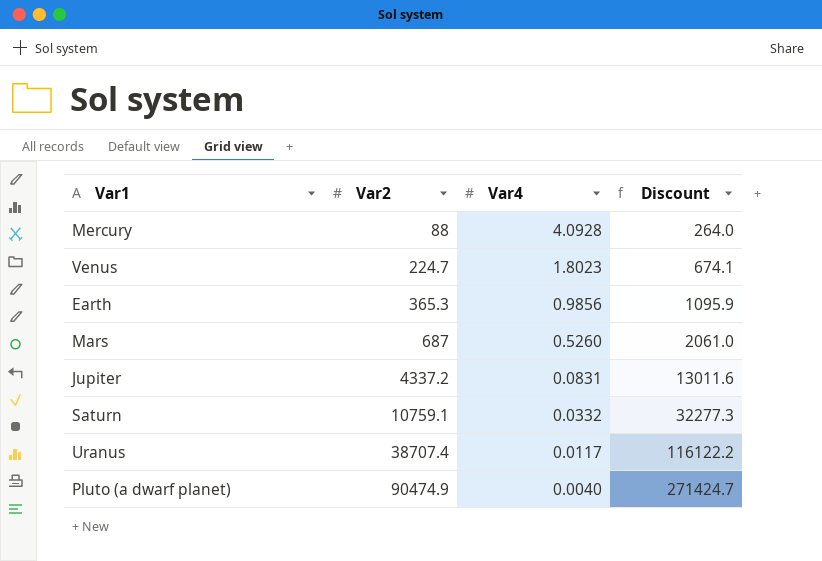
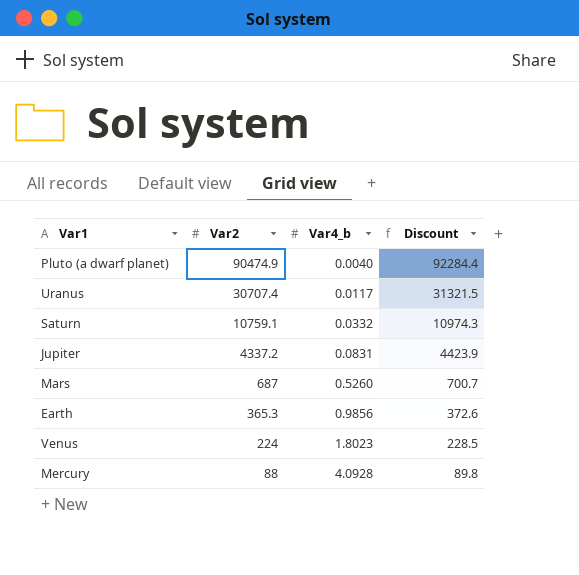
row order: Var2 ascending -> Var2 descending
column name: Var4 -> Var4_b
column Discount | formula: [Var2] * 3 -> [Var2] * 1.02
Uranus | Var2: 38707.4 -> 30707.4
Venus | Var2: 224.7 -> 224

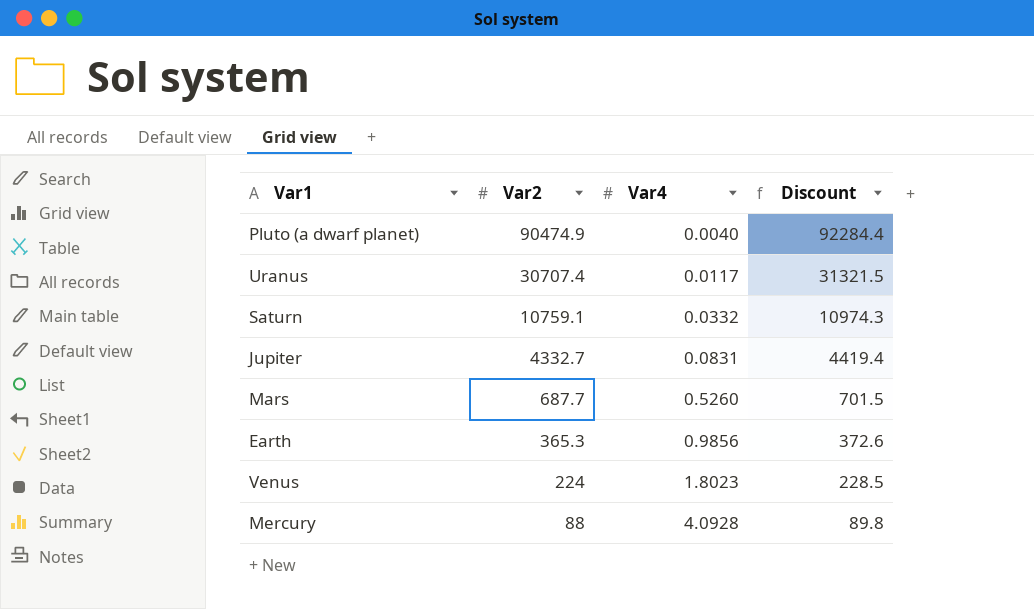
column name: Var4_b -> Var4
Jupiter | Var2: 4337.2 -> 4332.7
Jupiter | Discount: 4423.9 -> 4419.4
Mars | Var2: 687 -> 687.7
Mars | Discount: 700.7 -> 701.5

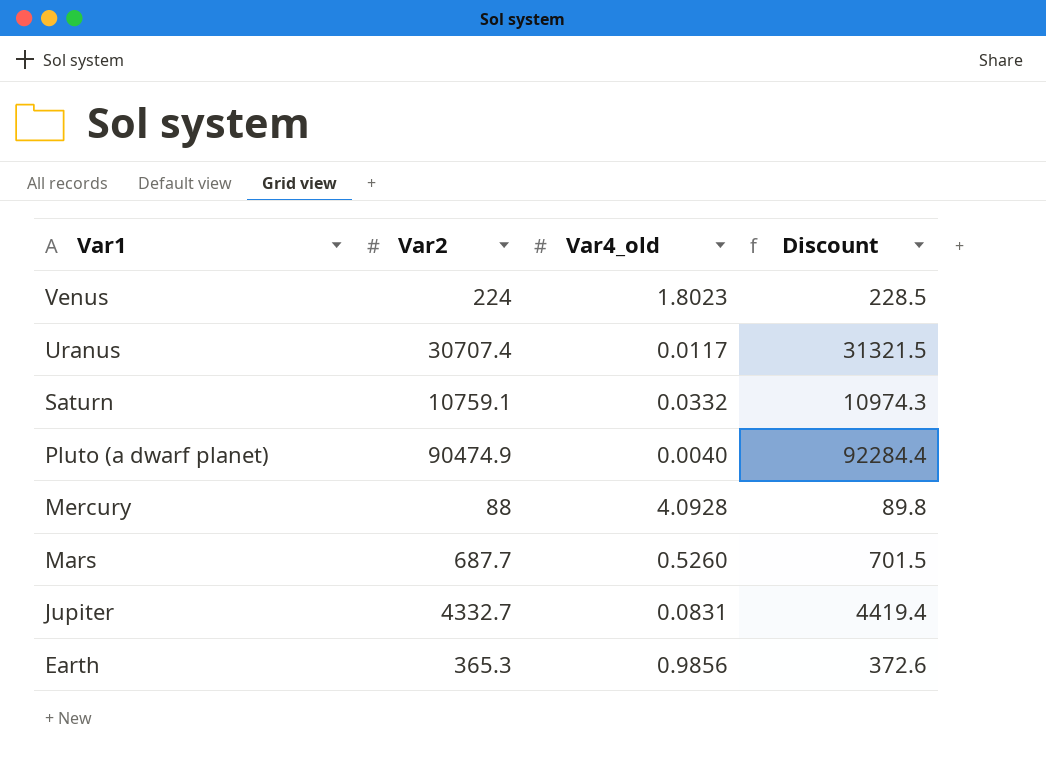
row order: Var2 descending -> Var1 descending
column name: Var4 -> Var4_old

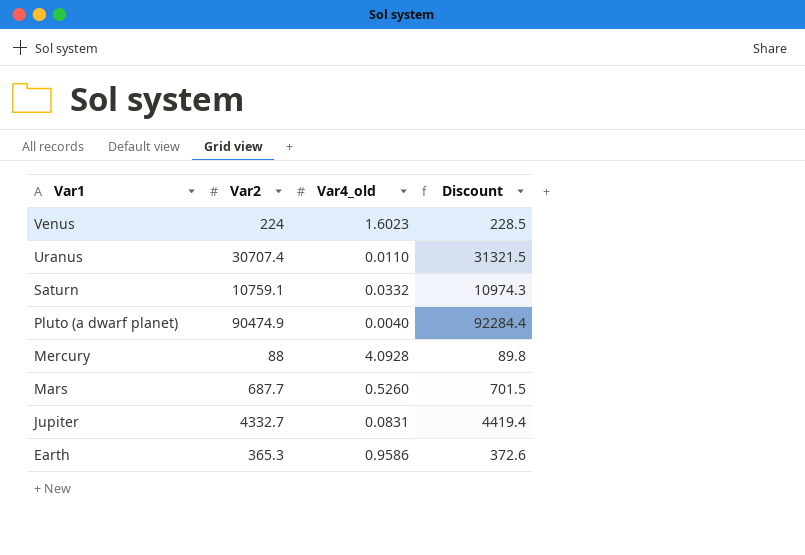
Venus | Var4_old: 1.8023 -> 1.6023
Uranus | Var4_old: 0.0117 -> 0.0110
Earth | Var4_old: 0.9856 -> 0.9586

